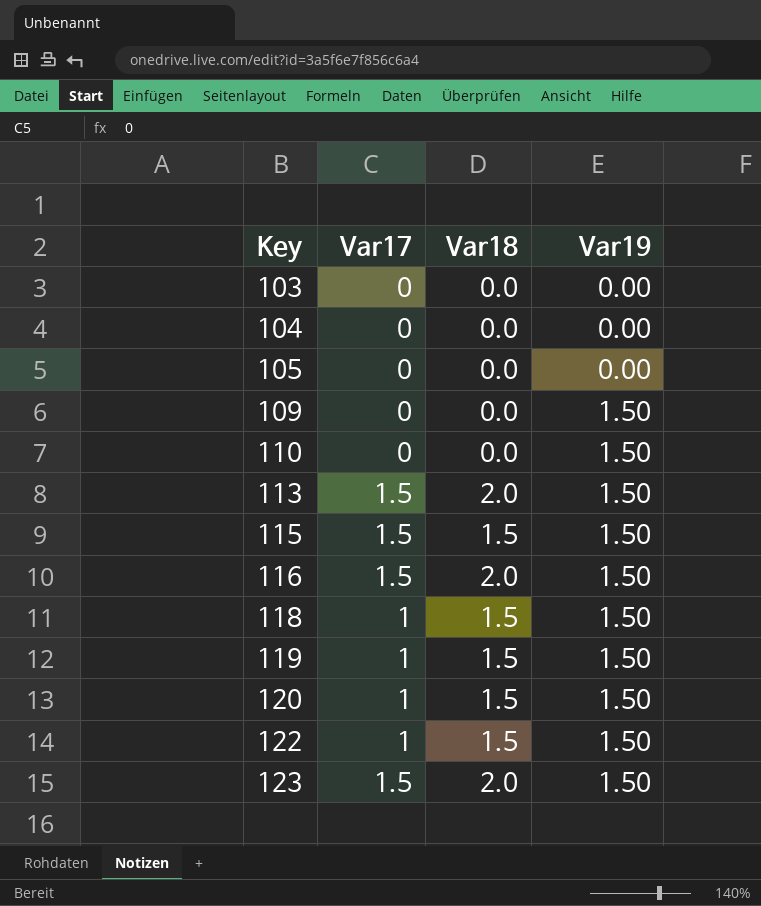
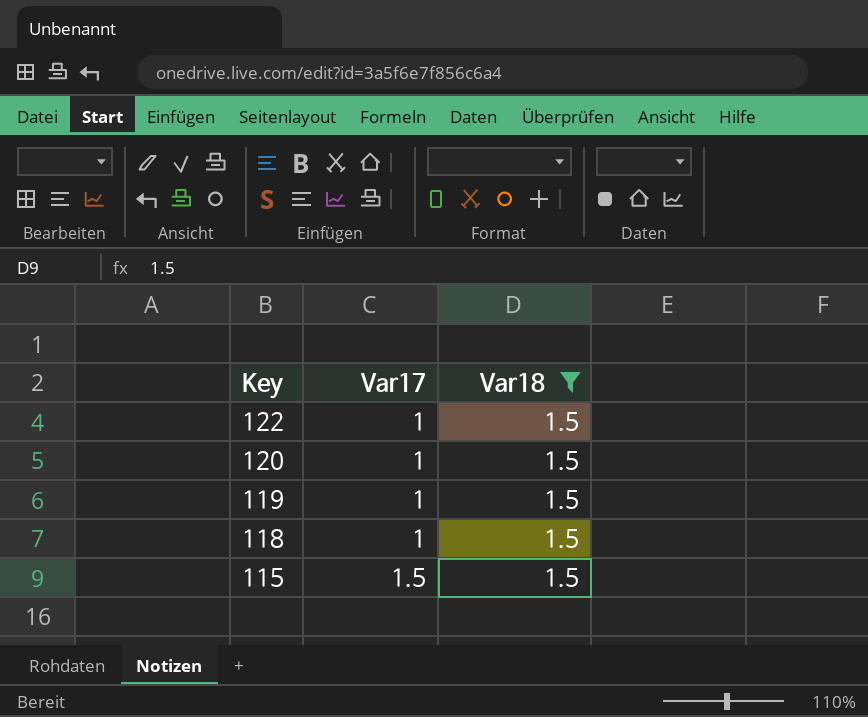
filter: none -> Var18 = 1.5
row order: Key ascending -> Key descending
column Var19 | position: 4 -> none

